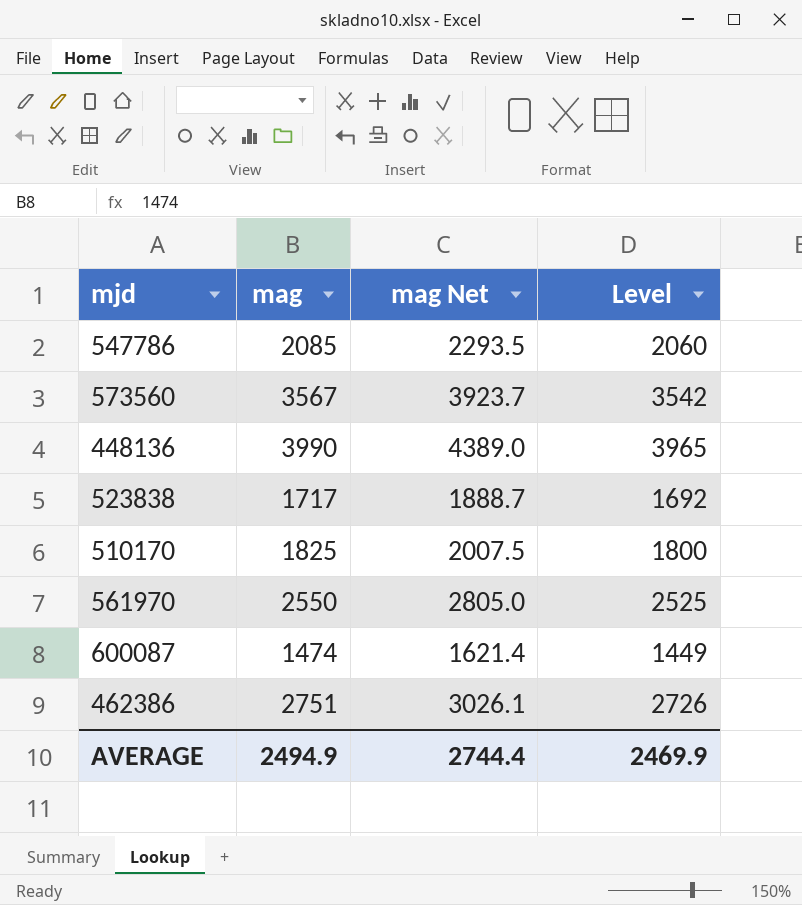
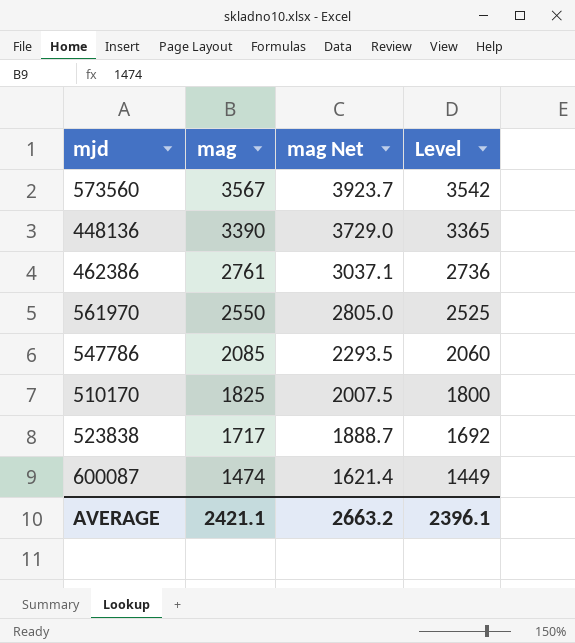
row order: none -> mag descending
448136 | mag: 3990 -> 3390
448136 | mag Net: 4389.0 -> 3729.0
448136 | Level: 3965 -> 3365
462386 | mag: 2751 -> 2761
462386 | mag Net: 3026.1 -> 3037.1
462386 | Level: 2726 -> 2736
AVERAGE | mag: 2494.9 -> 2421.1
AVERAGE | mag Net: 2744.4 -> 2663.2
AVERAGE | Level: 2469.9 -> 2396.1

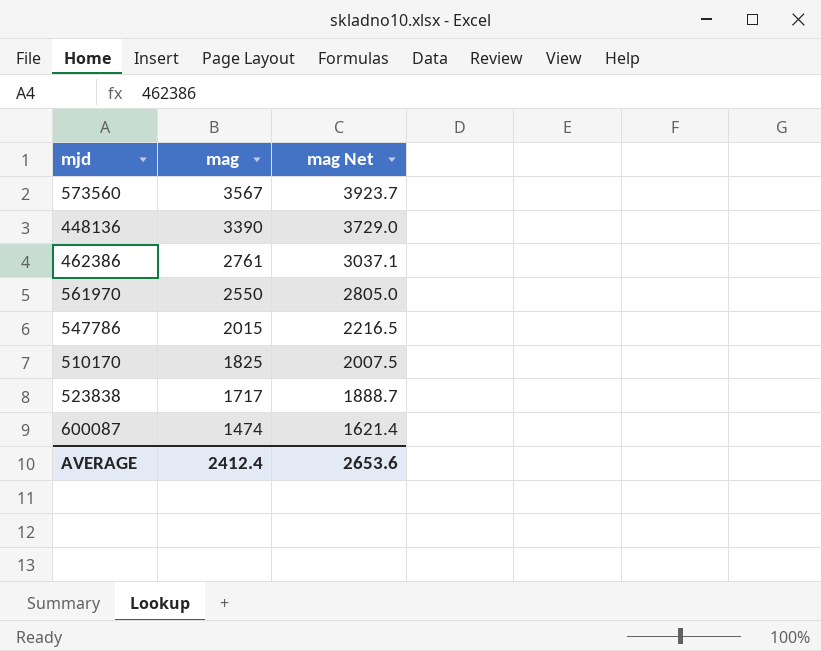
column Level | formula: [mag] - 25 -> none
547786 | mag: 2085 -> 2015
547786 | mag Net: 2293.5 -> 2216.5
AVERAGE | mag: 2421.1 -> 2412.4
AVERAGE | mag Net: 2663.2 -> 2653.6

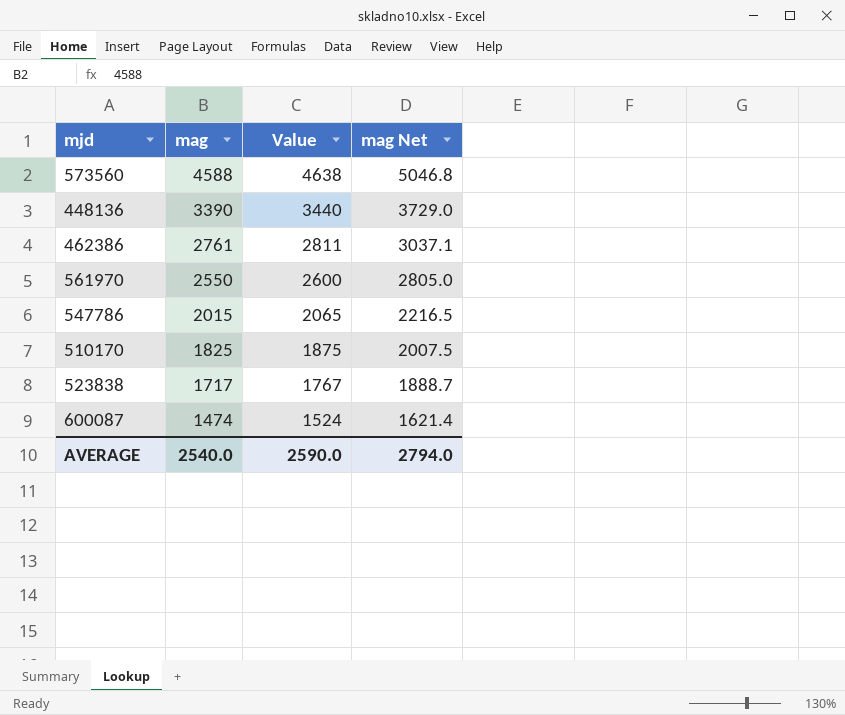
column Value | formula: none -> [mag] + 50
573560 | mag: 3567 -> 4588
573560 | mag Net: 3923.7 -> 5046.8
AVERAGE | mag: 2412.4 -> 2540.0
AVERAGE | mag Net: 2653.6 -> 2794.0

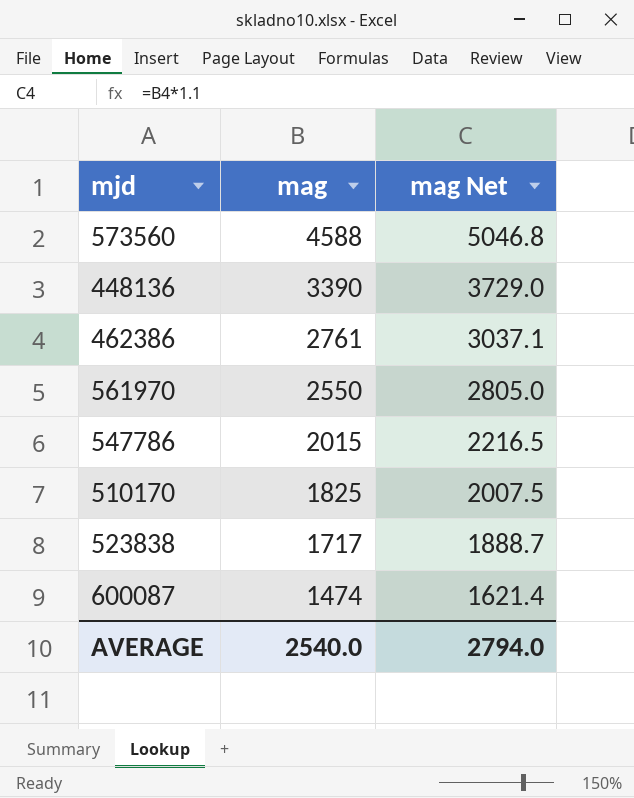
column Value | formula: [mag] + 50 -> none

